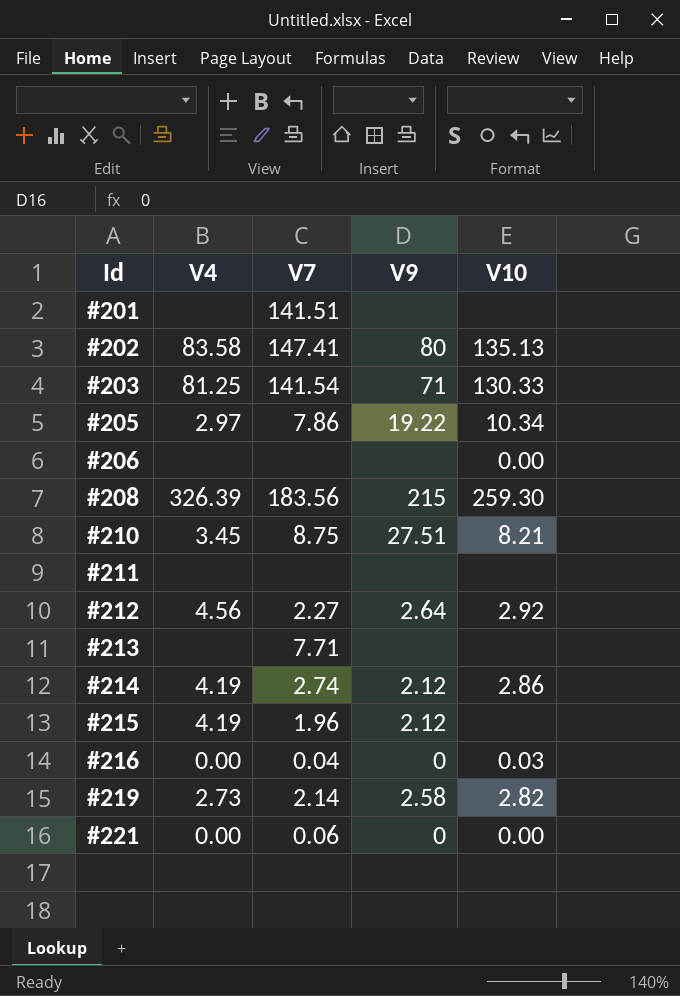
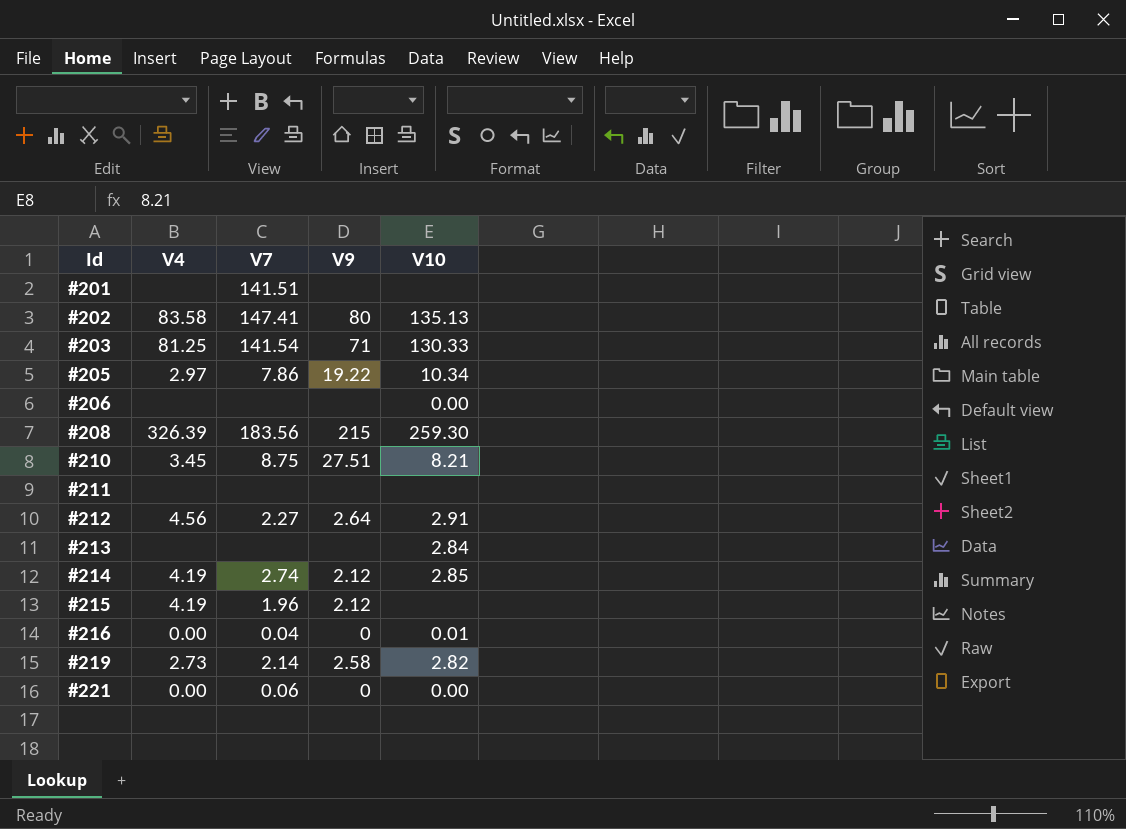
#212 | V10: 2.92 -> 2.91
#213 | V7: 7.71 -> none
#213 | V10: none -> 2.84
#214 | V10: 2.86 -> 2.85
#216 | V10: 0.03 -> 0.01

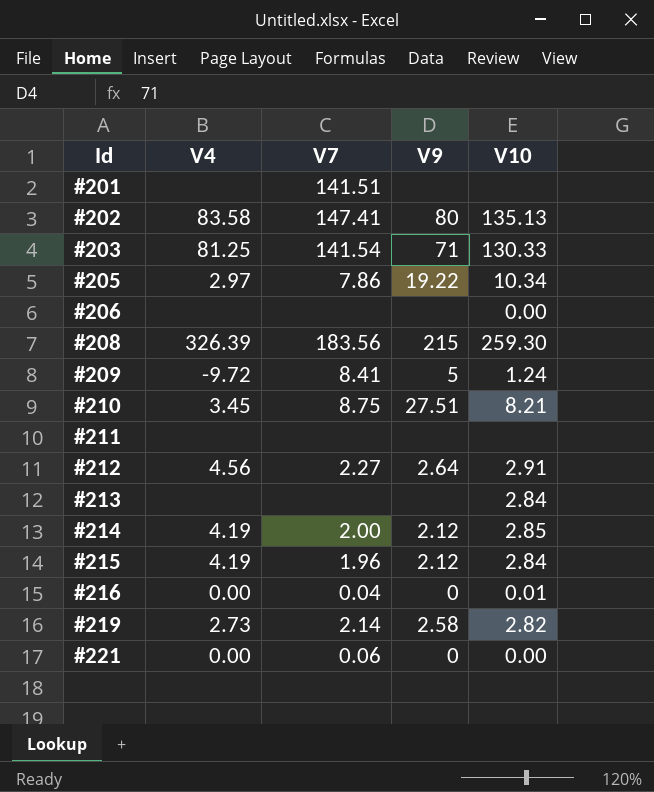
row #209: none -> -9.72 | 8.41 | 5 | 1.24
#214 | V7: 2.74 -> 2.00
#215 | V10: none -> 2.84

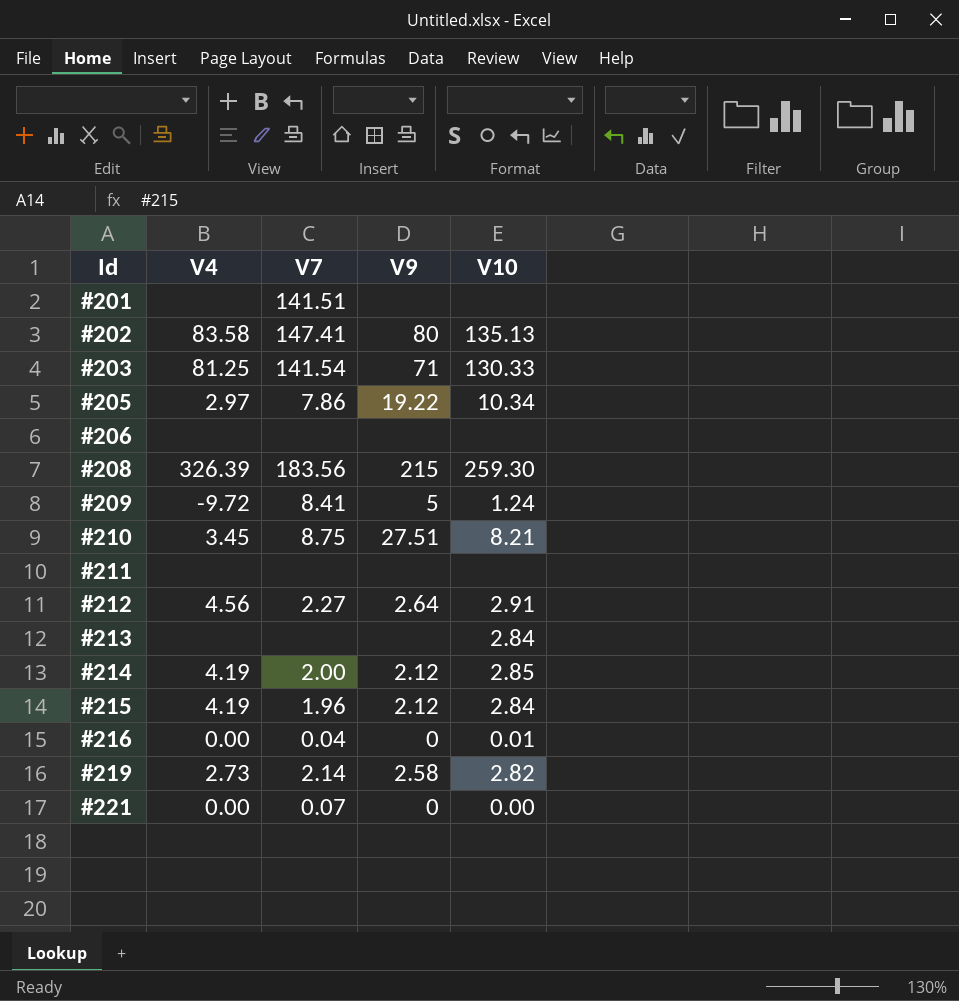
#206 | V10: 0.00 -> none
#221 | V7: 0.06 -> 0.07

